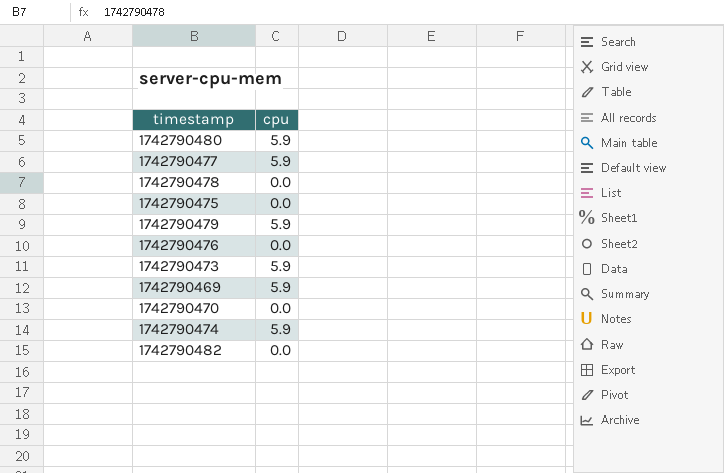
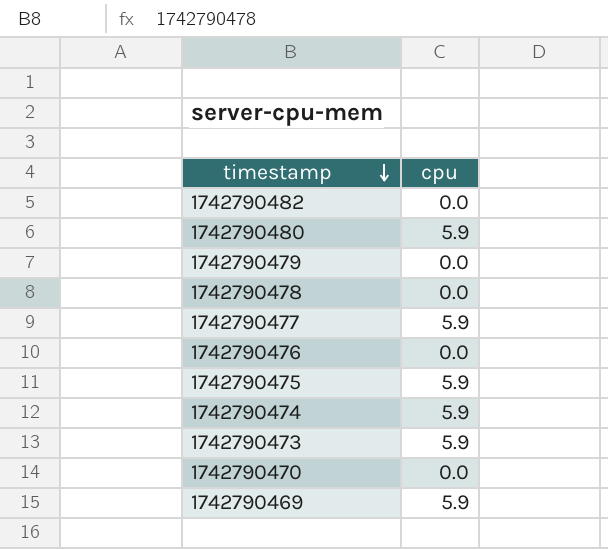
row order: none -> timestamp descending
1742790479 | cpu: 5.9 -> 0.0
1742790475 | cpu: 0.0 -> 5.9

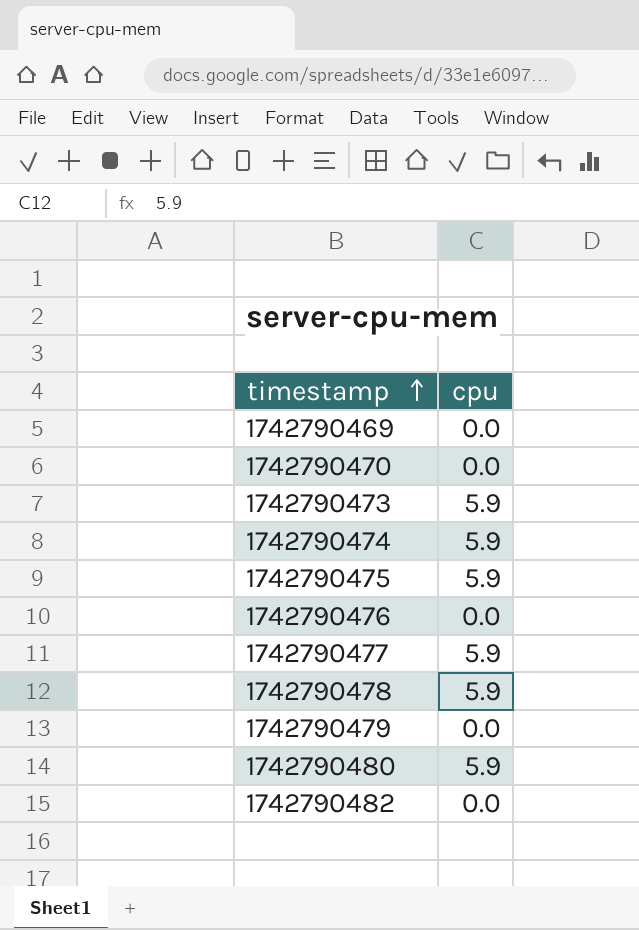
row order: timestamp descending -> timestamp ascending
1742790469 | cpu: 5.9 -> 0.0
1742790478 | cpu: 0.0 -> 5.9

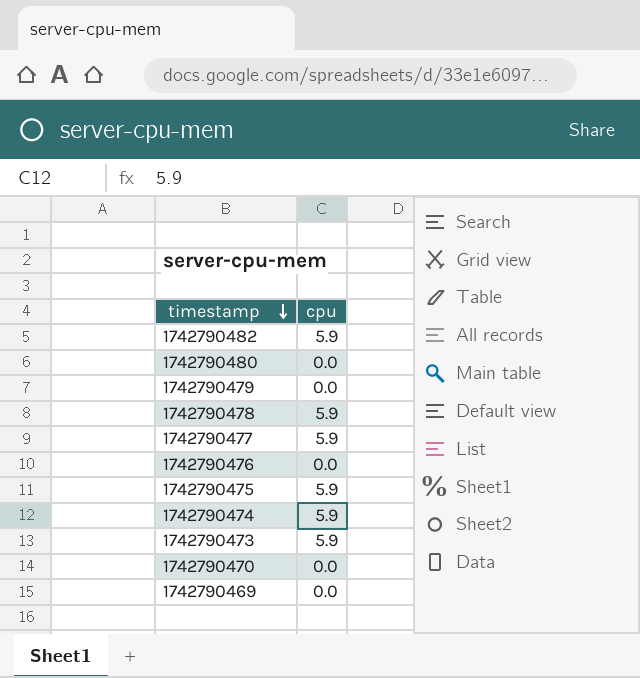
row order: timestamp ascending -> timestamp descending
1742790482 | cpu: 0.0 -> 5.9
1742790480 | cpu: 5.9 -> 0.0

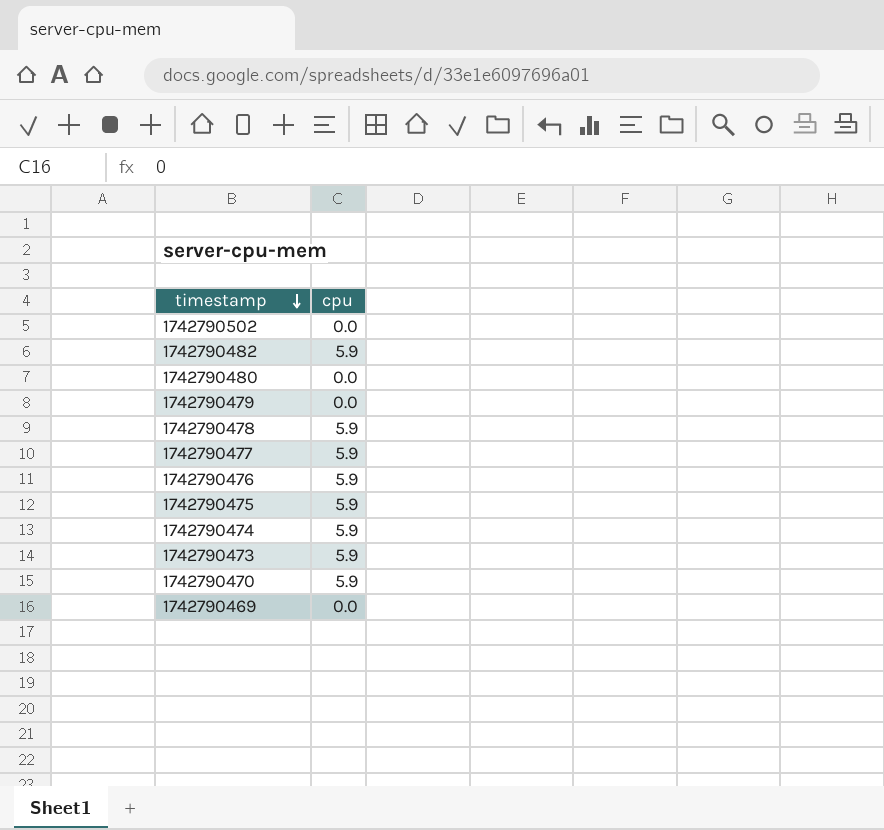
row 1742790502: none -> 0.0
1742790476 | cpu: 0.0 -> 5.9
1742790470 | cpu: 0.0 -> 5.9

